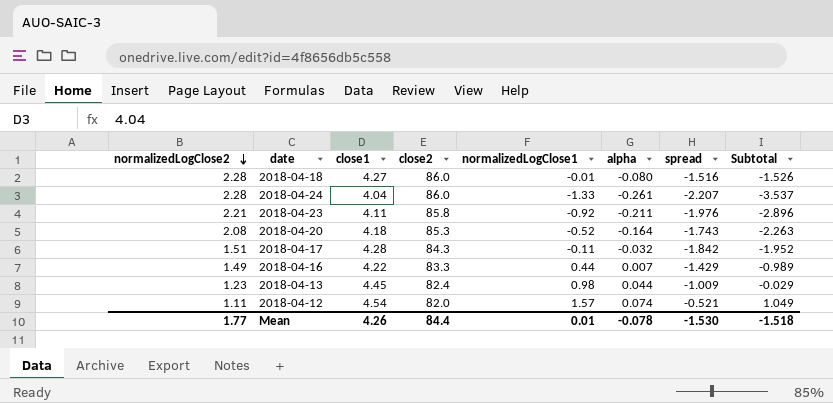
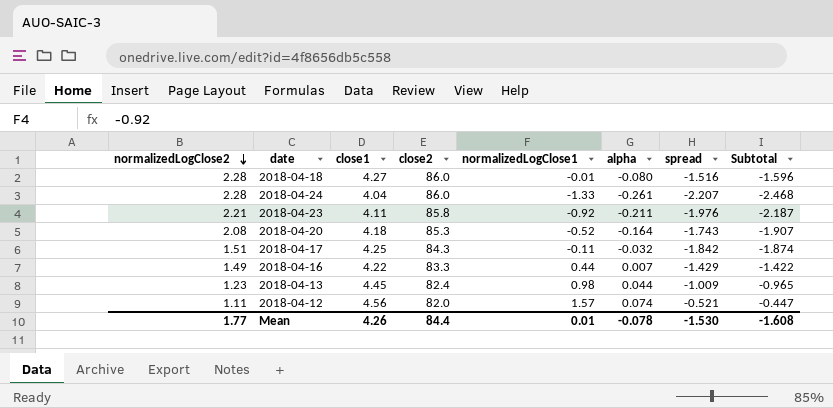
column Subtotal | formula: [normalizedLogClose1] + [spread] -> [alpha] + [spread]
2018-04-17 | close1: 4.28 -> 4.25
2018-04-12 | close1: 4.54 -> 4.56
Mean | Subtotal: -1.518 -> -1.608

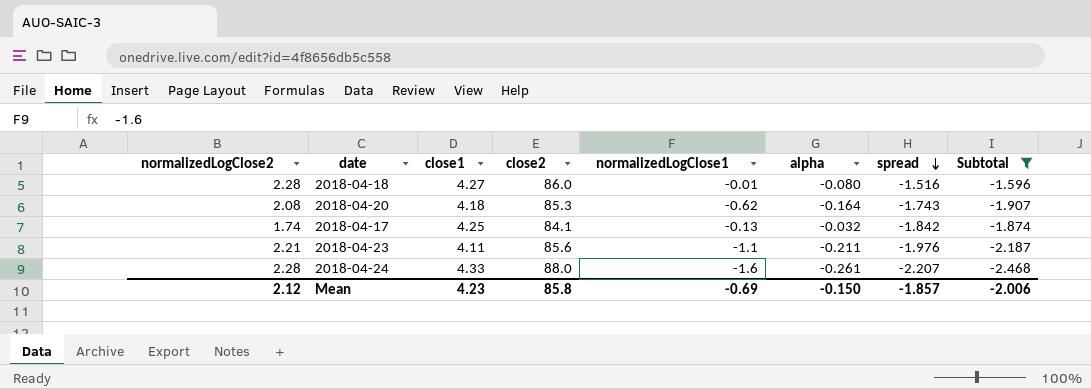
filter: none -> Subtotal <= -1.596
row order: normalizedLogClose2 descending -> spread descending
2018-04-20 | normalizedLogClose1: -0.52 -> -0.62
2018-04-17 | normalizedLogClose2: 1.51 -> 1.74
2018-04-17 | close2: 84.3 -> 84.1
2018-04-17 | normalizedLogClose1: -0.11 -> -0.13
2018-04-23 | close2: 85.8 -> 85.6
2018-04-23 | normalizedLogClose1: -0.92 -> -1.1
2018-04-24 | close1: 4.04 -> 4.33
2018-04-24 | close2: 86.0 -> 88.0
2018-04-24 | normalizedLogClose1: -1.33 -> -1.6
Mean | normalizedLogClose2: 1.77 -> 2.12
Mean | close1: 4.26 -> 4.23
Mean | close2: 84.4 -> 85.8
Mean | normalizedLogClose1: 0.01 -> -0.69
Mean | alpha: -0.078 -> -0.150
Mean | spread: -1.530 -> -1.857
Mean | Subtotal: -1.608 -> -2.006

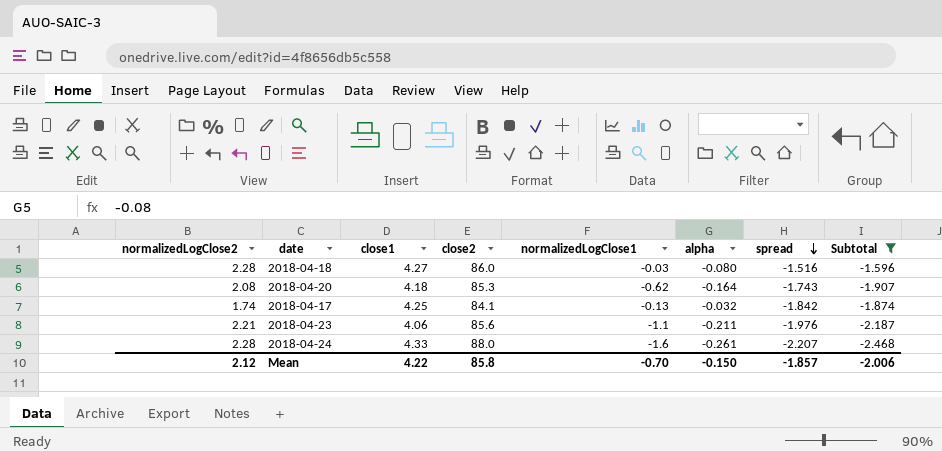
2018-04-18 | normalizedLogClose1: -0.01 -> -0.03
2018-04-23 | close1: 4.11 -> 4.06
Mean | close1: 4.23 -> 4.22
Mean | normalizedLogClose1: -0.69 -> -0.70

